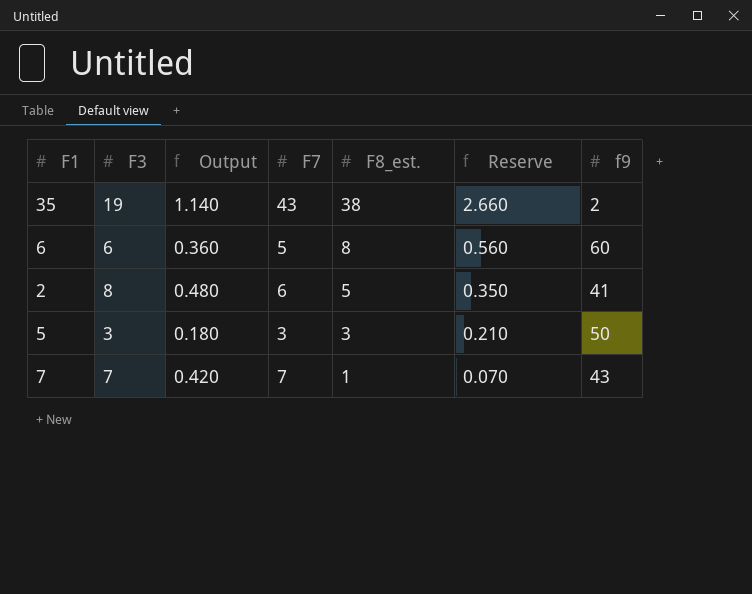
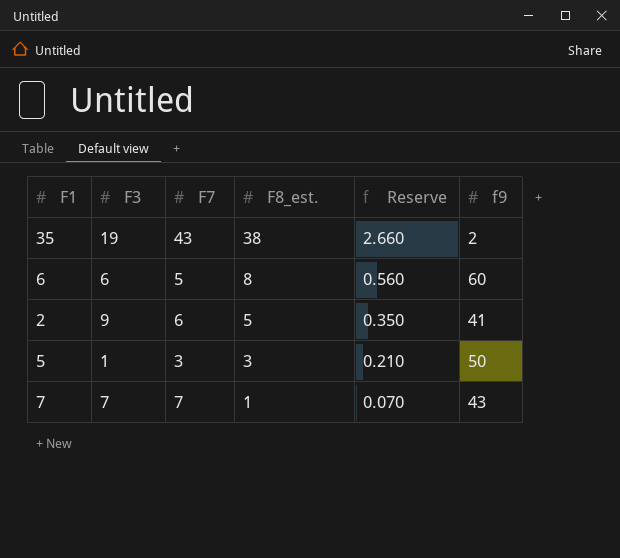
column Output | formula: [F3] * 0.06 -> none
2 | F3: 8 -> 9
5 | F3: 3 -> 1

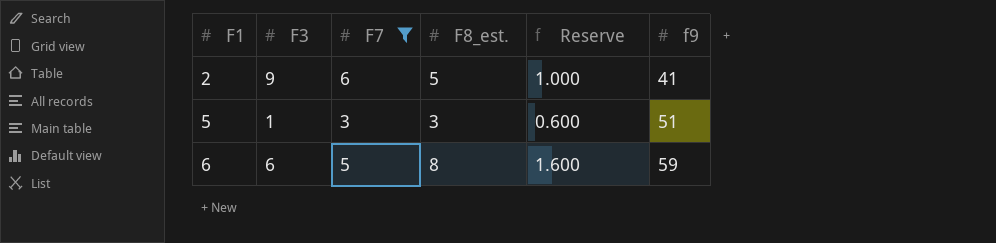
filter: none -> F7 <= 6
row order: F8_est. descending -> F1 ascending
column Reserve | formula: [F8_est.] * 0.07 -> [F8_est.] * 0.2
5 | f9: 50 -> 51
6 | f9: 60 -> 59

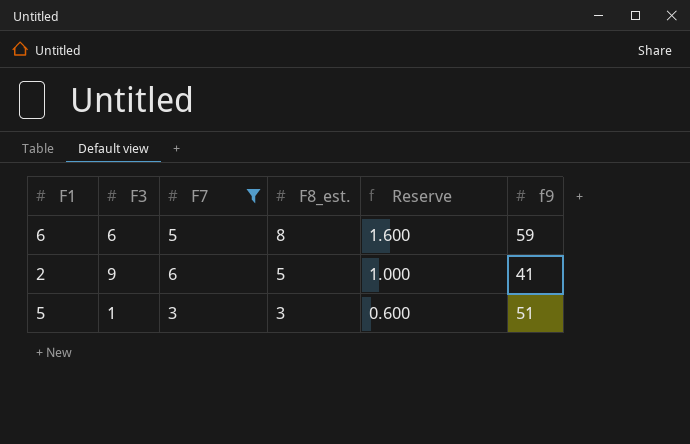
row order: F1 ascending -> F8_est. descending

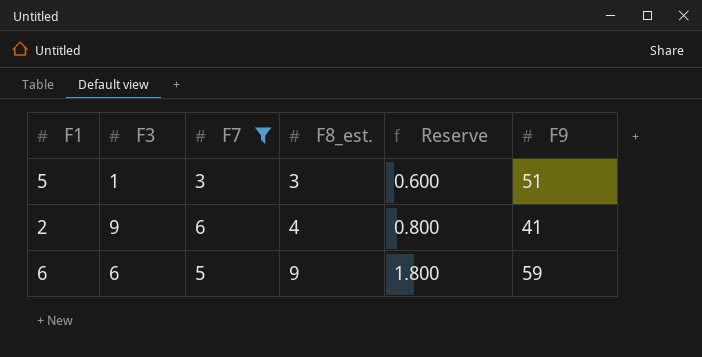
row order: F8_est. descending -> F8_est. ascending
column name: f9 -> F9
2 | F8_est.: 5 -> 4
2 | Reserve: 1.000 -> 0.800
6 | F8_est.: 8 -> 9
6 | Reserve: 1.600 -> 1.800

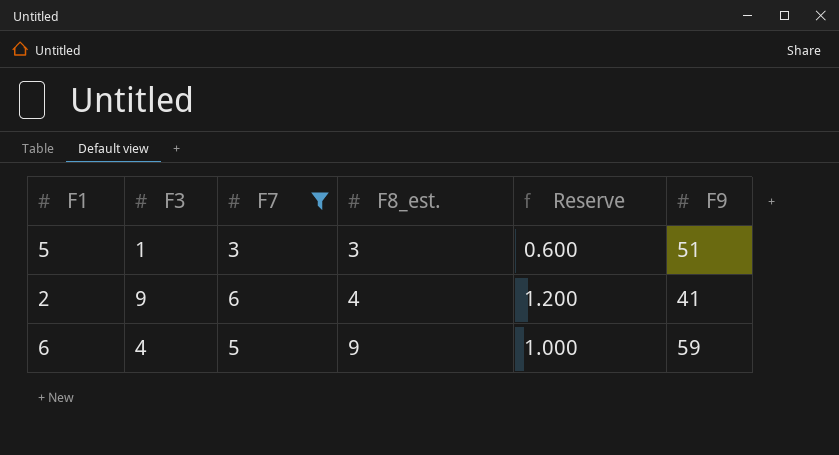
column Reserve | formula: [F8_est.] * 0.2 -> [F7] * 0.2
6 | F3: 6 -> 4

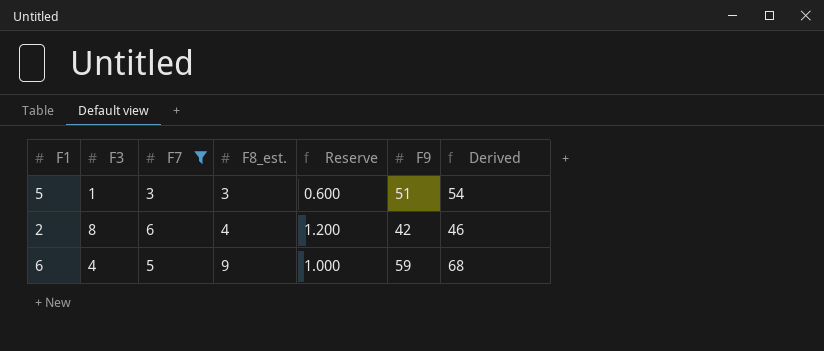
column Derived | formula: none -> [F8_est.] + [F9]
2 | F3: 9 -> 8
2 | F9: 41 -> 42

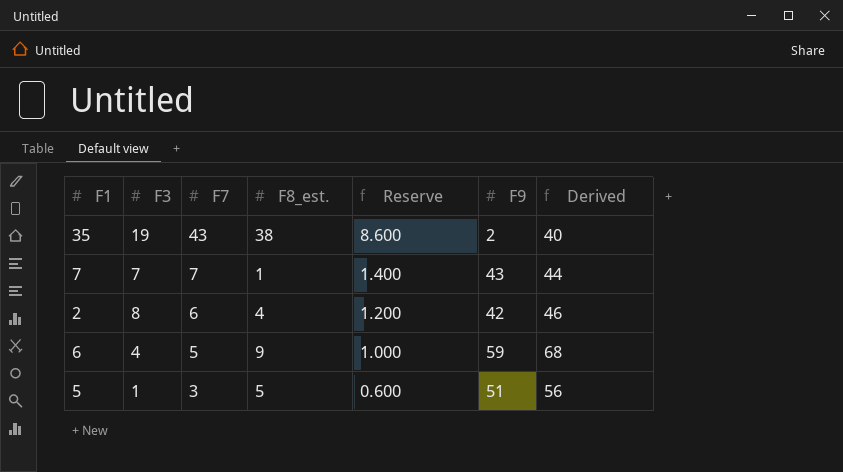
filter: F7 <= 6 -> none
row order: F8_est. ascending -> F7 descending
5 | F8_est.: 3 -> 5
5 | Derived: 54 -> 56

